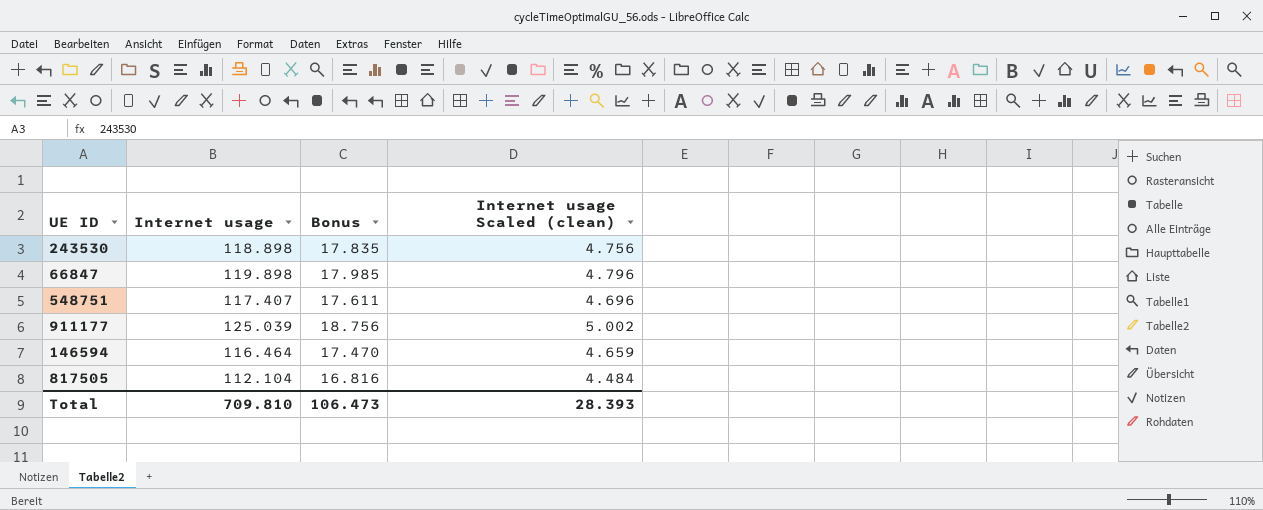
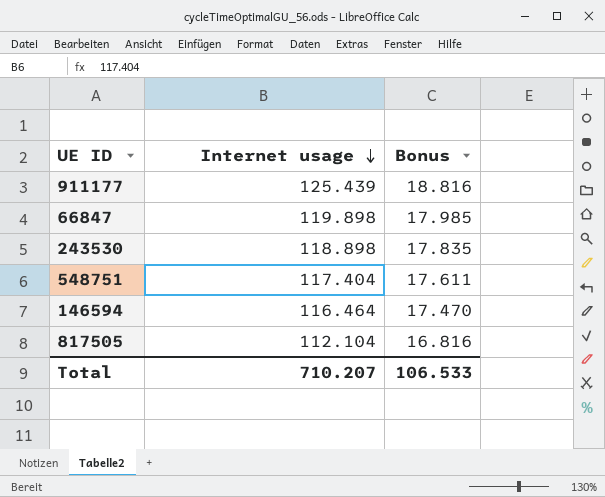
row order: none -> Internet usage descending
column Internet usage Scaled (clean) | formula: [Internet usage] * 0.04 -> none
911177 | Internet usage: 125.039 -> 125.439
911177 | Bonus: 18.756 -> 18.816
548751 | Internet usage: 117.407 -> 117.404
Total | Internet usage: 709.810 -> 710.207
Total | Bonus: 106.473 -> 106.533

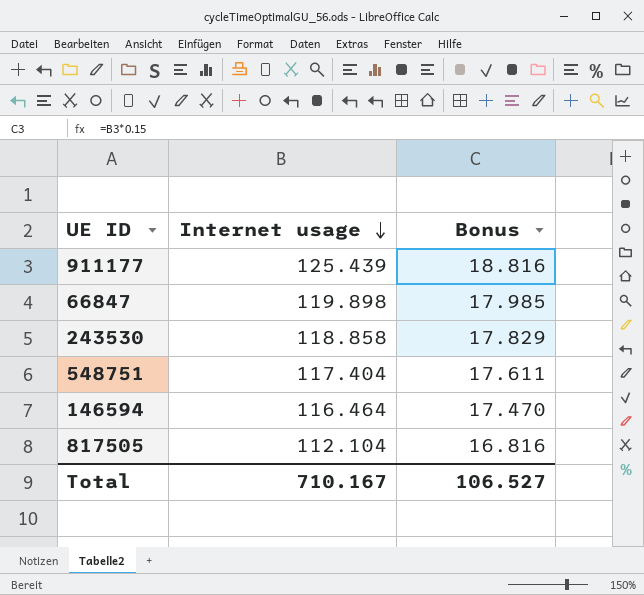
243530 | Internet usage: 118.898 -> 118.858
243530 | Bonus: 17.835 -> 17.829
Total | Internet usage: 710.207 -> 710.167
Total | Bonus: 106.533 -> 106.527

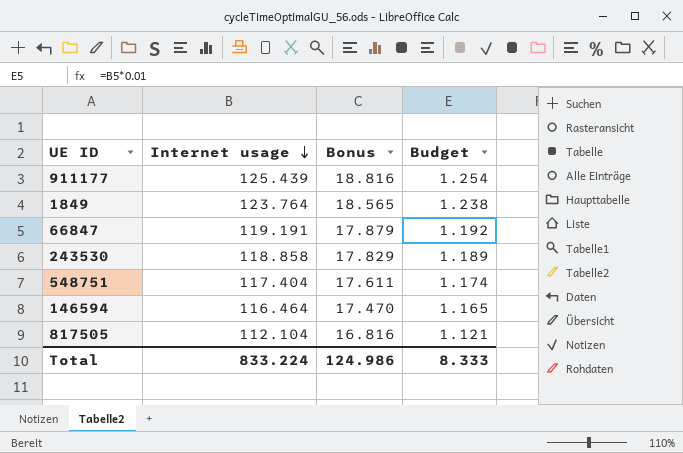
column Budget | formula: none -> [Internet usage] * 0.01
row 1849: none -> 123.764 | 18.565 | 1.238
66847 | Internet usage: 119.898 -> 119.191
66847 | Bonus: 17.985 -> 17.879
Total | Internet usage: 710.167 -> 833.224
Total | Bonus: 106.527 -> 124.986

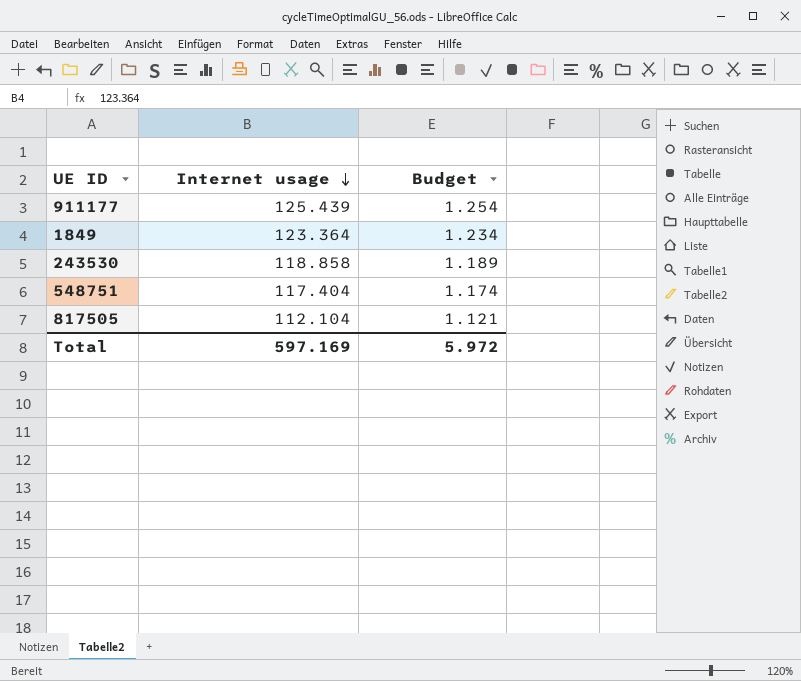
column Bonus | formula: [Internet usage] * 0.15 -> none
row 66847: 119.191 | 17.879 | 1.192 -> none
row 146594: 116.464 | 17.470 | 1.165 -> none
1849 | Internet usage: 123.764 -> 123.364
1849 | Budget: 1.238 -> 1.234
Total | Internet usage: 833.224 -> 597.169
Total | Budget: 8.333 -> 5.972

